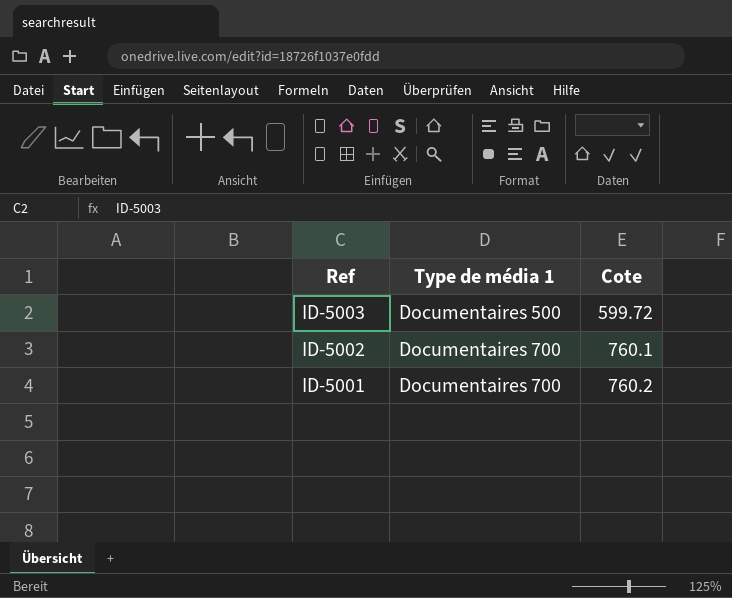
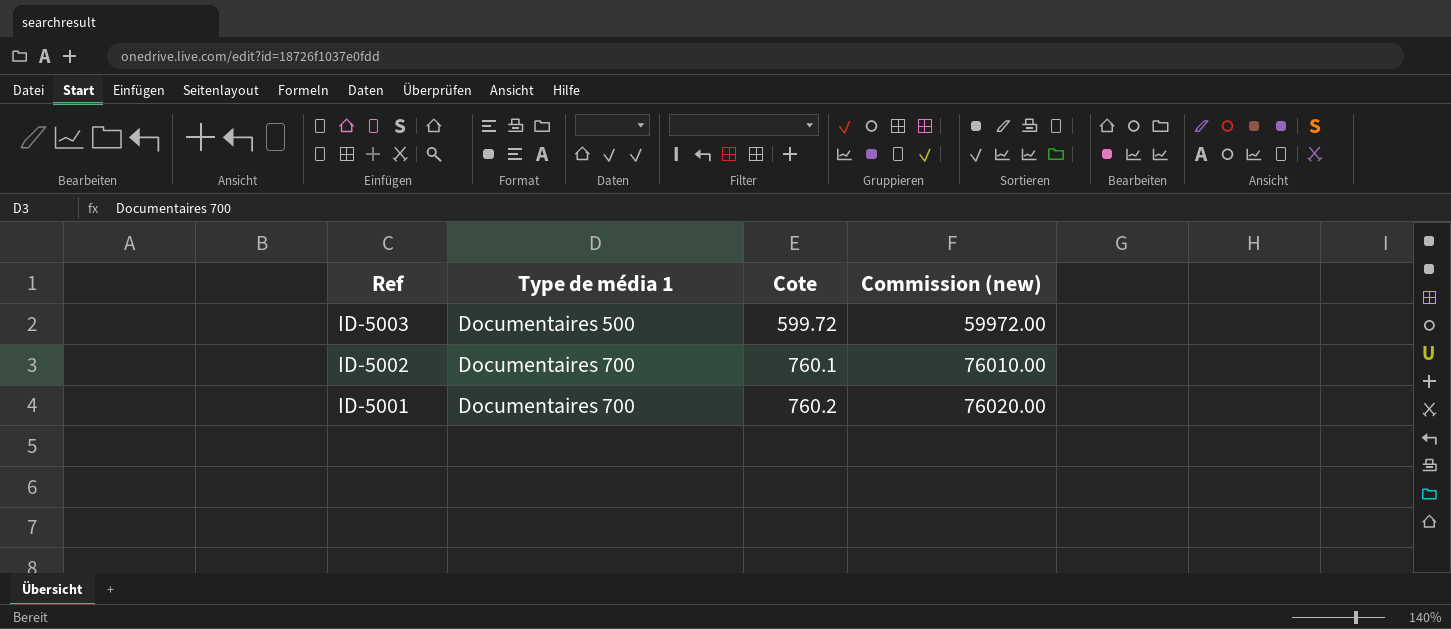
column Commission (new) | formula: none -> [Cote] * 100

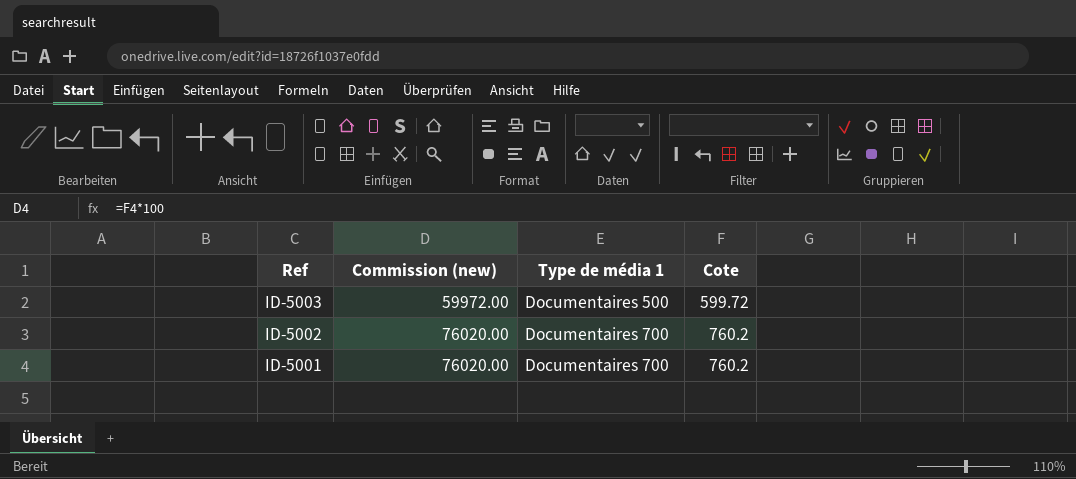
column Commission (new) | position: 4 -> 2
ID-5002 | Commission (new): 76010.00 -> 76020.00
ID-5002 | Cote: 760.1 -> 760.2

